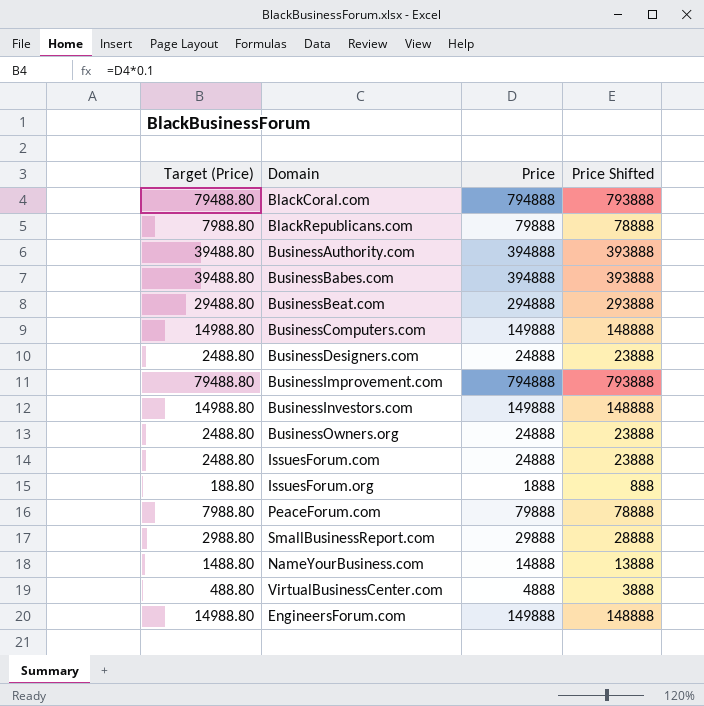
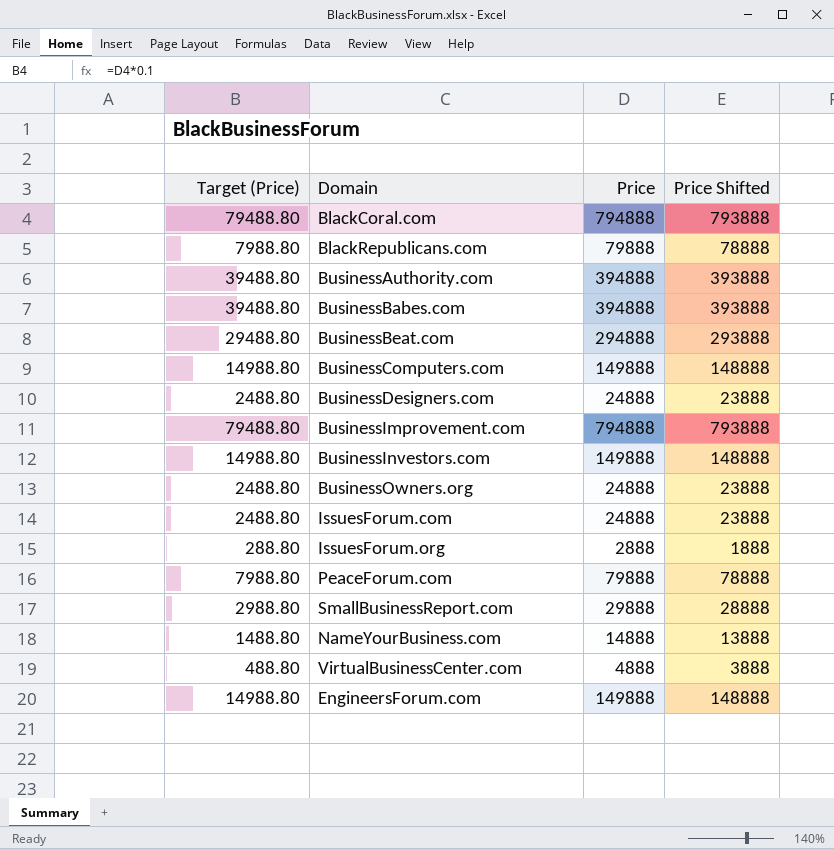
IssuesForum.org | Target (Price): 188.80 -> 288.80
IssuesForum.org | Price: 1888 -> 2888
IssuesForum.org | Price Shifted: 888 -> 1888

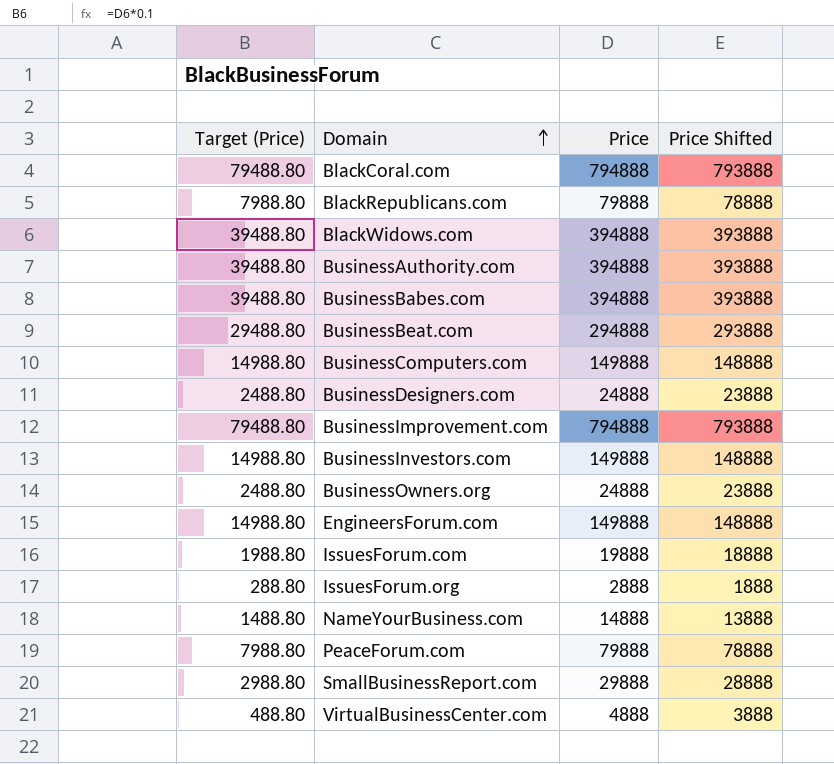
row order: none -> Domain ascending
row BlackWidows.com: none -> 39488.80 | 394888 | 393888
IssuesForum.com | Target (Price): 2488.80 -> 1988.80
IssuesForum.com | Price: 24888 -> 19888
IssuesForum.com | Price Shifted: 23888 -> 18888

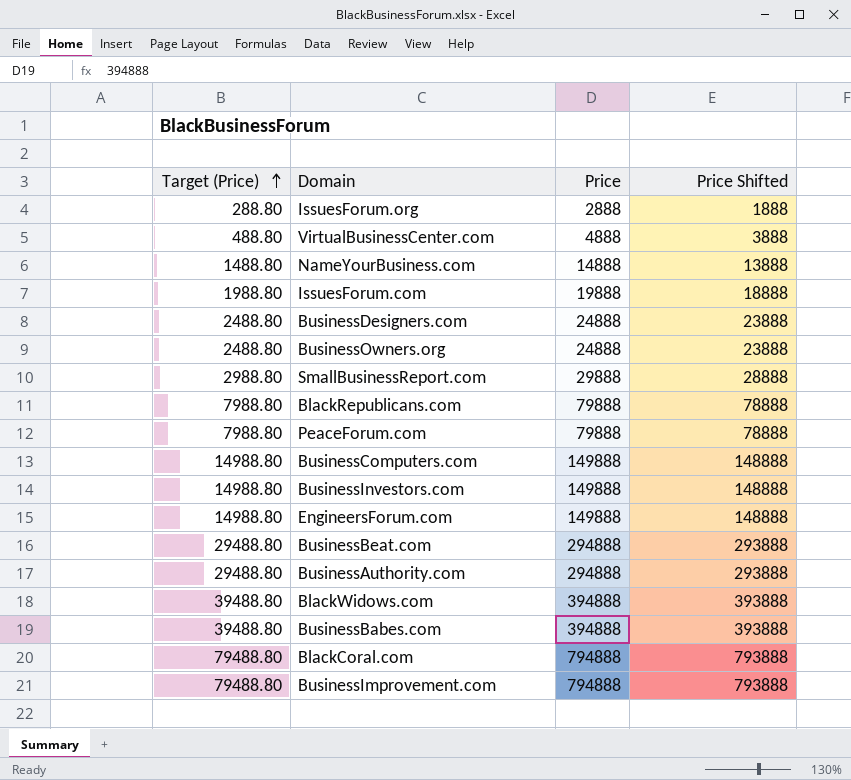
row order: Domain ascending -> Target (Price) ascending
BusinessAuthority.com | Target (Price): 39488.80 -> 29488.80
BusinessAuthority.com | Price: 394888 -> 294888
BusinessAuthority.com | Price Shifted: 393888 -> 293888

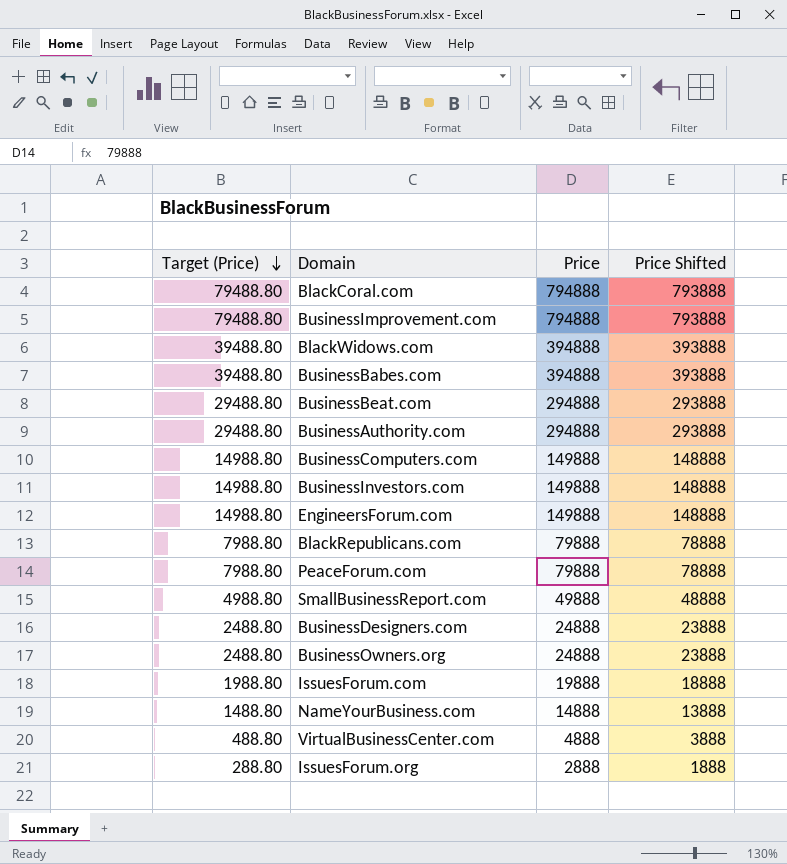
row order: Target (Price) ascending -> Target (Price) descending
SmallBusinessReport.com | Target (Price): 2988.80 -> 4988.80
SmallBusinessReport.com | Price: 29888 -> 49888
SmallBusinessReport.com | Price Shifted: 28888 -> 48888

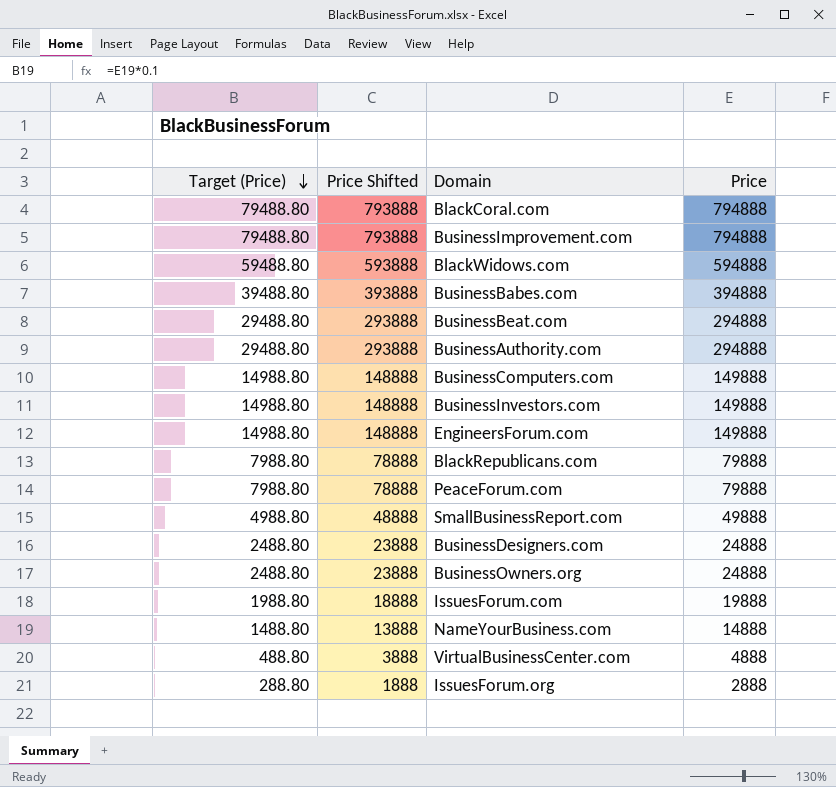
column Price Shifted | position: 4 -> 2
BlackWidows.com | Target (Price): 39488.80 -> 59488.80
BlackWidows.com | Price Shifted: 393888 -> 593888
BlackWidows.com | Price: 394888 -> 594888

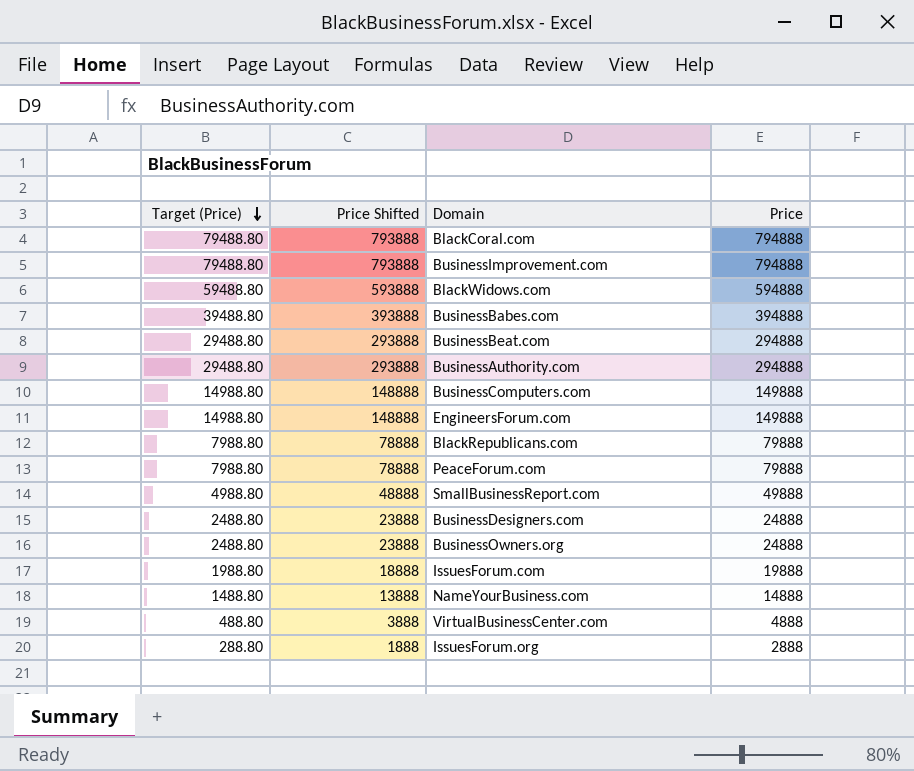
row BusinessInvestors.com: 14988.80 | 148888 | 149888 -> none

